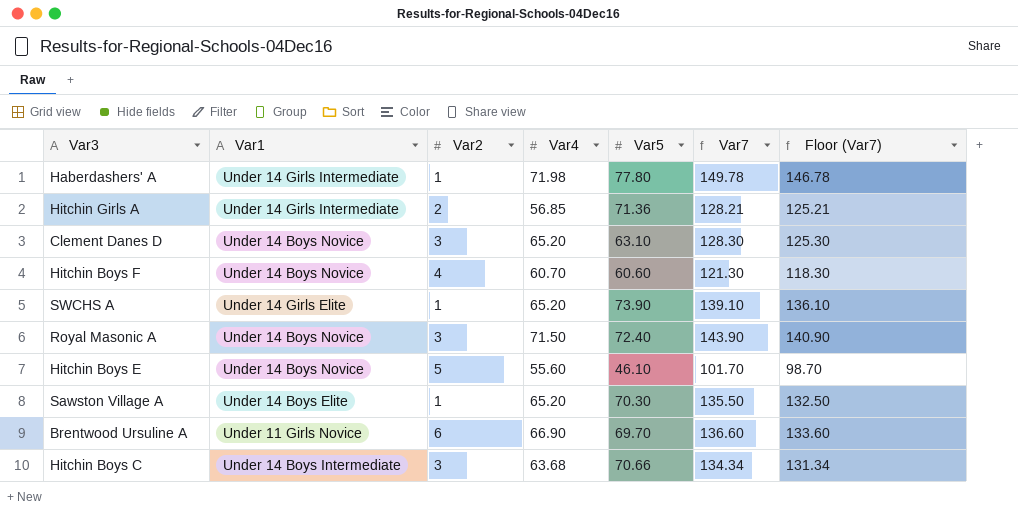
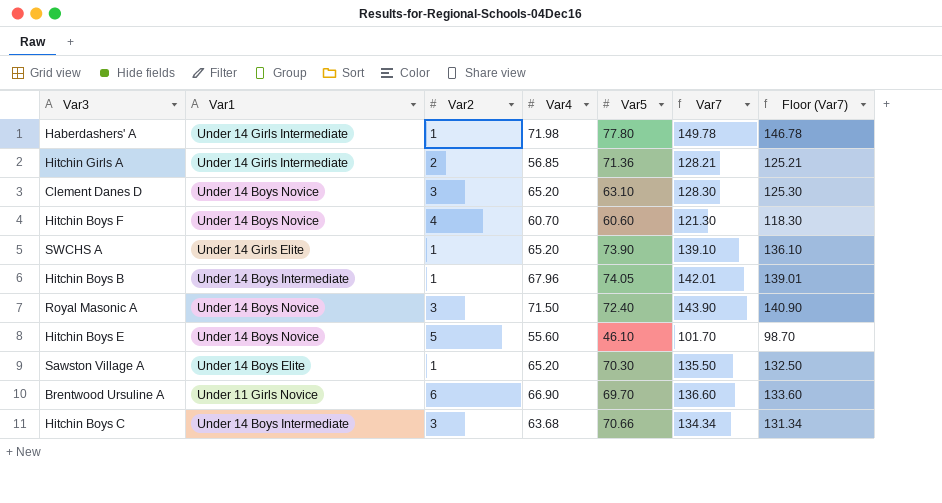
row Hitchin Boys B: none -> Under 14 Boys Intermediate | 1 | 67.96 | 74.05 | 142.01 | 139.01

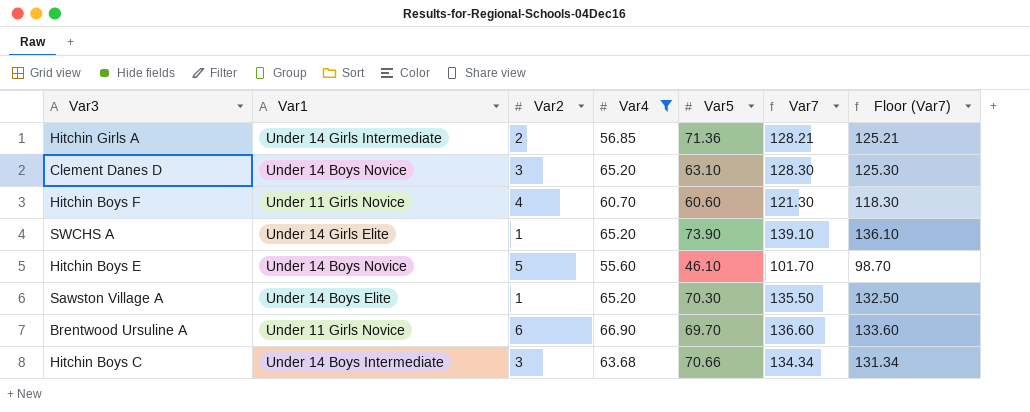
filter: none -> Var4 <= 66.90
Hitchin Boys F | Var1: Under 14 Boys Novice -> Under 11 Girls Novice

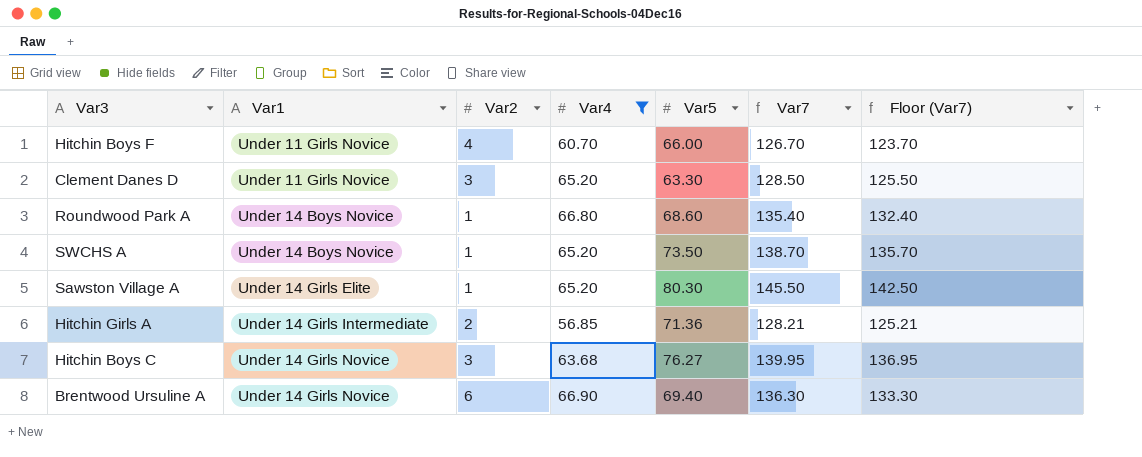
row order: none -> Var1 ascending
row Hitchin Boys E: Under 14 Boys Novice | 5 | 55.60 | 46.10 | 101.70 | 98.70 -> none
Hitchin Boys F | Var5: 60.60 -> 66.00
Hitchin Boys F | Var7: 121.30 -> 126.70
Hitchin Boys F | Floor (Var7): 118.30 -> 123.70
Clement Danes D | Var1: Under 14 Boys Novice -> Under 11 Girls Novice
Clement Danes D | Var5: 63.10 -> 63.30
Clement Danes D | Var7: 128.30 -> 128.50
Clement Danes D | Floor (Var7): 125.30 -> 125.50
row Roundwood Park A: none -> Under 14 Boys Novice | 1 | 66.80 | 68.60 | 135.40 | 132.40
SWCHS A | Var1: Under 14 Girls Elite -> Under 14 Boys Novice
SWCHS A | Var5: 73.90 -> 73.50
SWCHS A | Var7: 139.10 -> 138.70
SWCHS A | Floor (Var7): 136.10 -> 135.70
Sawston Village A | Var1: Under 14 Boys Elite -> Under 14 Girls Elite
Sawston Village A | Var5: 70.30 -> 80.30
Sawston Village A | Var7: 135.50 -> 145.50
Sawston Village A | Floor (Var7): 132.50 -> 142.50
Hitchin Boys C | Var1: Under 14 Boys Intermediate -> Under 14 Girls Novice
Hitchin Boys C | Var5: 70.66 -> 76.27
Hitchin Boys C | Var7: 134.34 -> 139.95
Hitchin Boys C | Floor (Var7): 131.34 -> 136.95
Brentwood Ursuline A | Var1: Under 11 Girls Novice -> Under 14 Girls Novice
Brentwood Ursuline A | Var5: 69.70 -> 69.40
Brentwood Ursuline A | Var7: 136.60 -> 136.30
Brentwood Ursuline A | Floor (Var7): 133.60 -> 133.30

